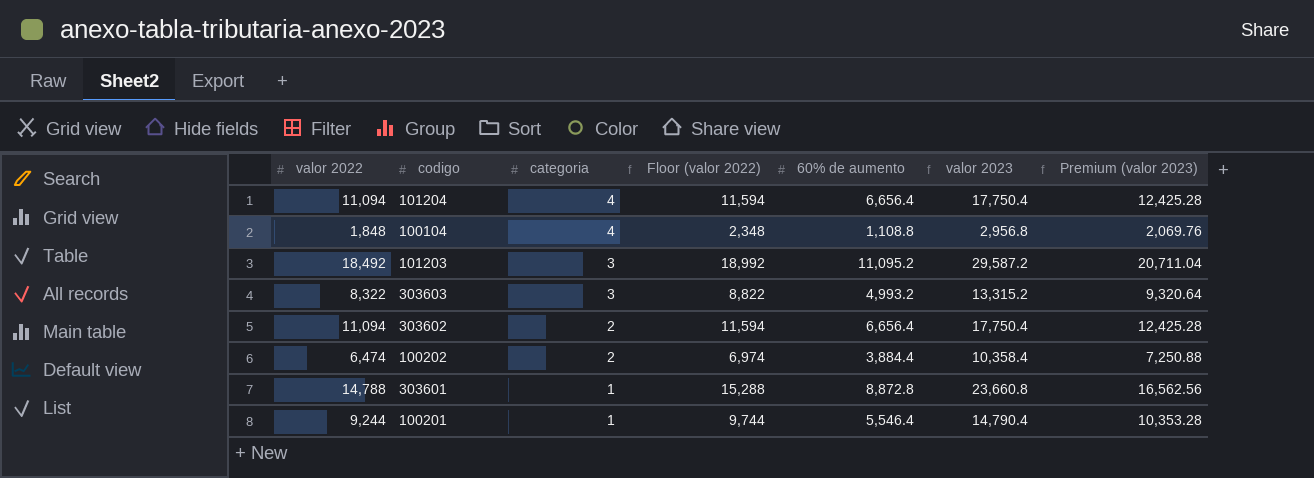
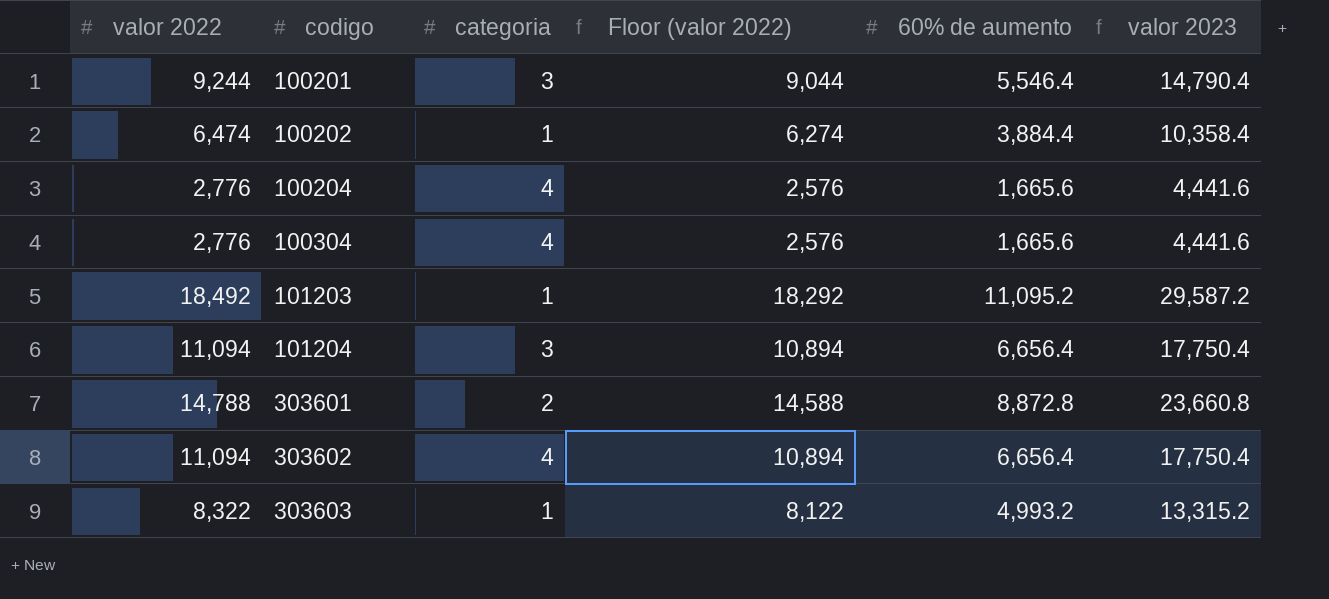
row order: categoria descending -> codigo ascending
column Premium (valor 2023) | formula: [valor 2023] * 0.7 -> none
column Floor (valor 2022) | formula: [valor 2022] + 500 -> [valor 2022] - 200
row 100104: 1,848 | 4 | 2,348 | 1,108.8 | 2,956.8 | 2,069.76 -> none
100201 | categoria: 1 -> 3
100202 | categoria: 2 -> 1
row 100204: none -> 2,776 | 4 | 2,576 | 1,665.6 | 4,441.6
row 100304: none -> 2,776 | 4 | 2,576 | 1,665.6 | 4,441.6
101203 | categoria: 3 -> 1
101204 | categoria: 4 -> 3
303601 | categoria: 1 -> 2
303602 | categoria: 2 -> 4
303603 | categoria: 3 -> 1

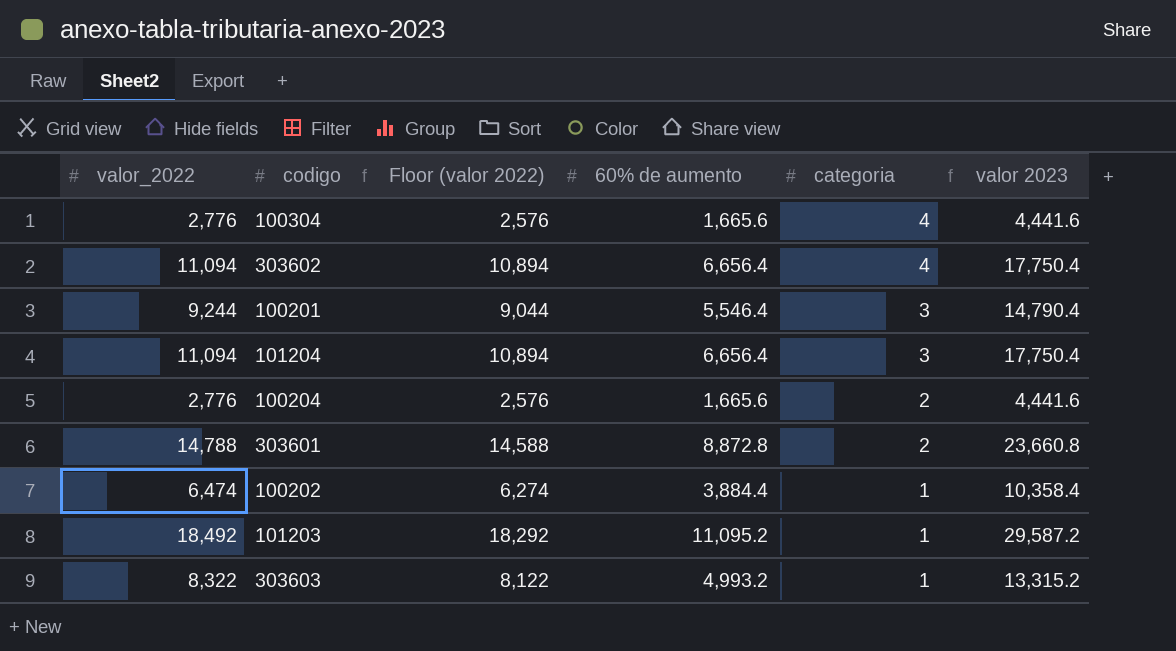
row order: codigo ascending -> categoria descending
column name: valor 2022 -> valor_2022
column categoria | position: 3 -> 5
100204 | categoria: 4 -> 2

